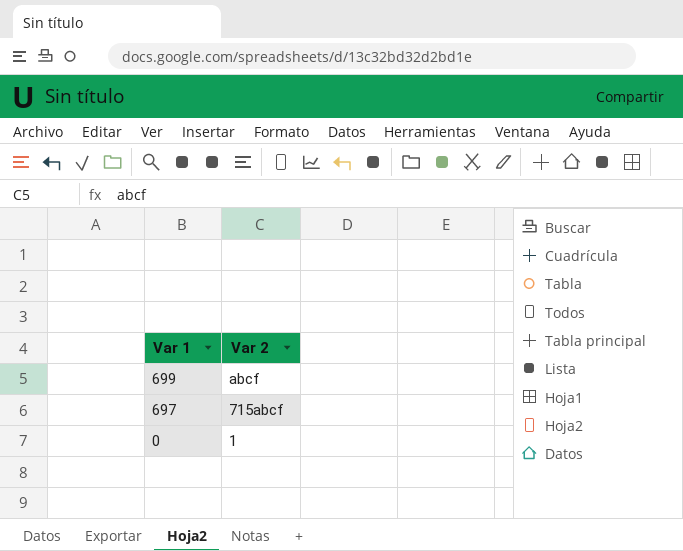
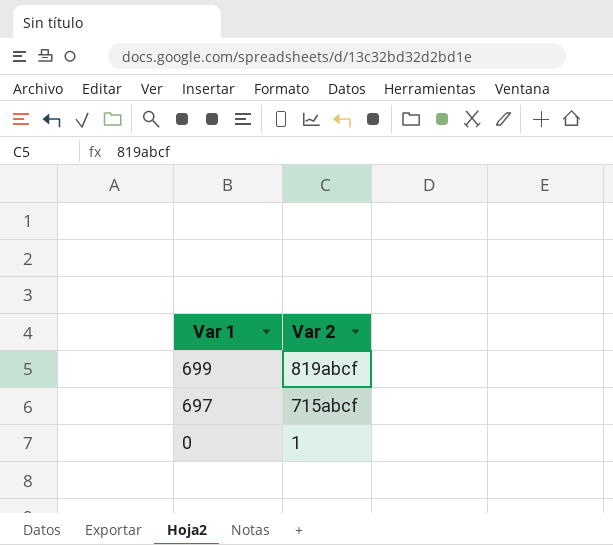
699 | Var 2: abcf -> 819abcf

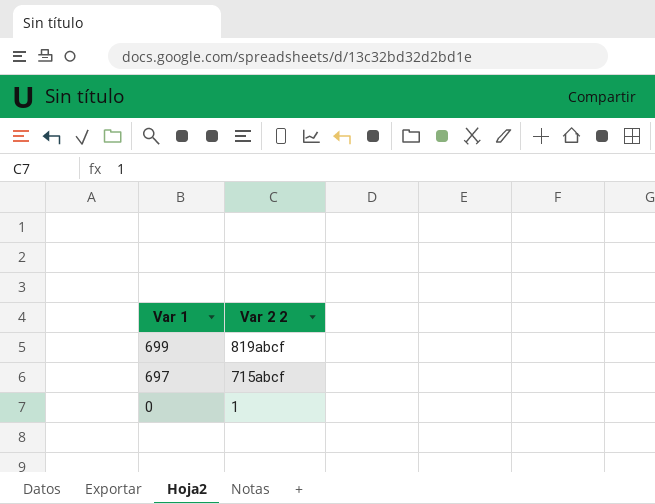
column name: Var 2 -> Var 2 2

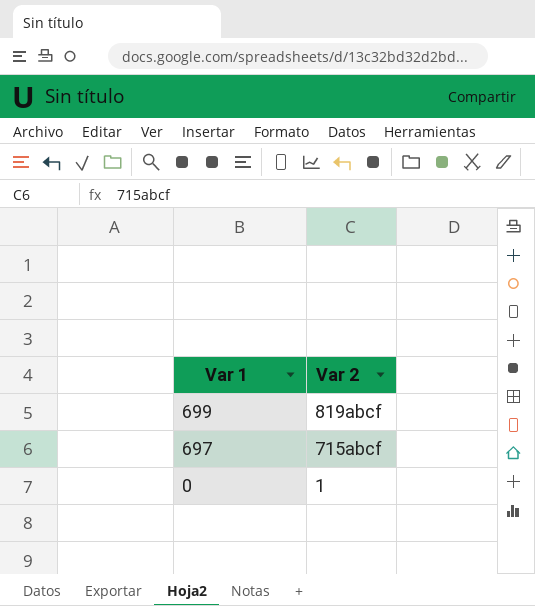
column name: Var 2 2 -> Var 2

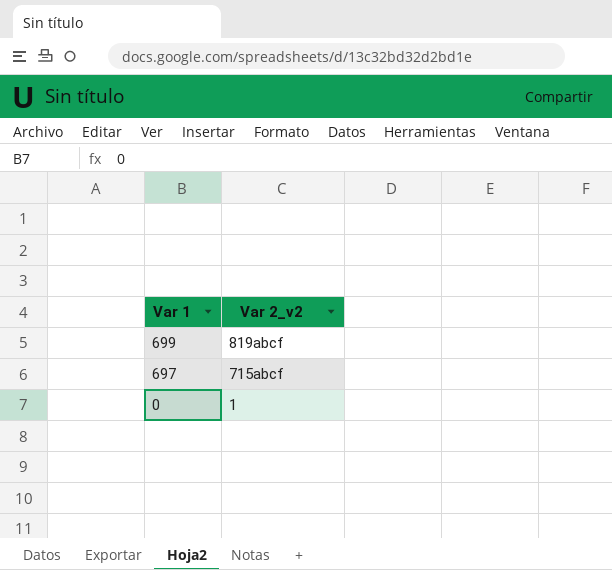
column name: Var 2 -> Var 2_v2

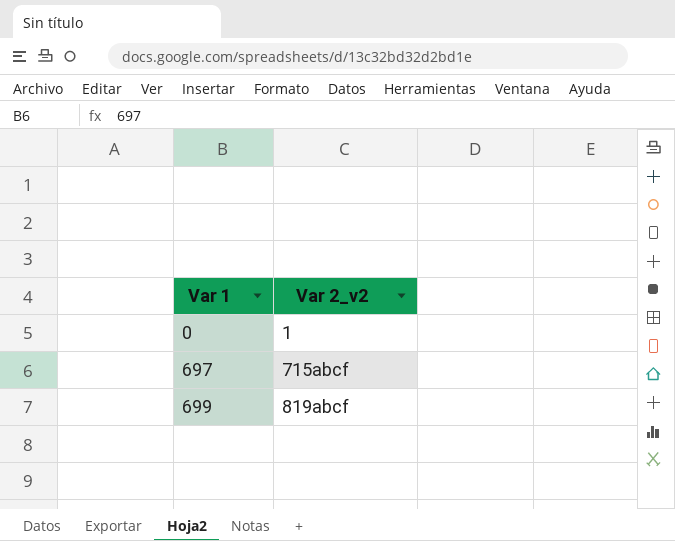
row order: Var 1 descending -> Var 1 ascending

